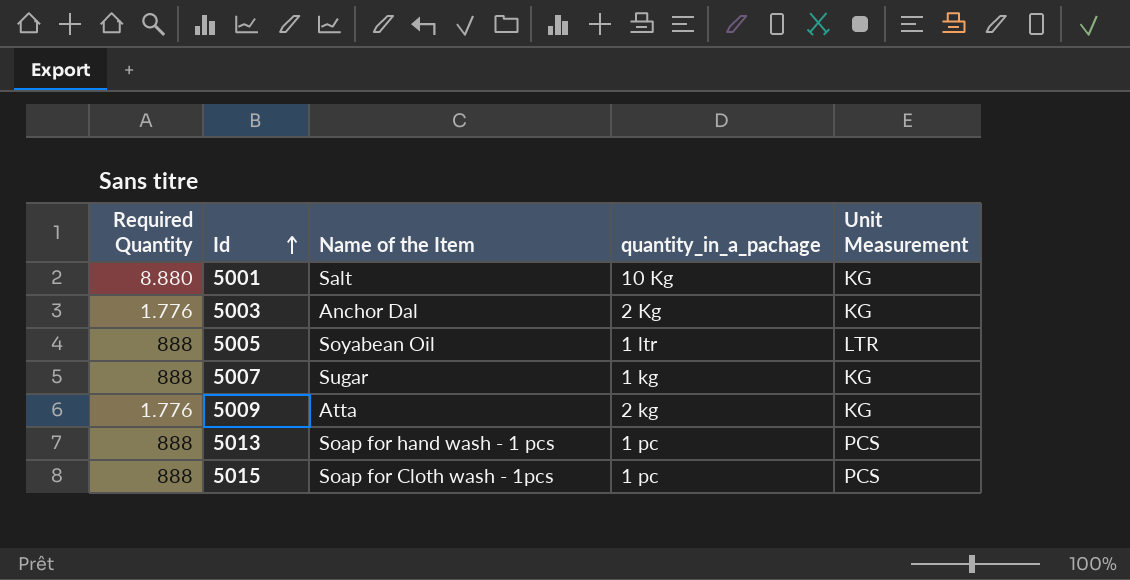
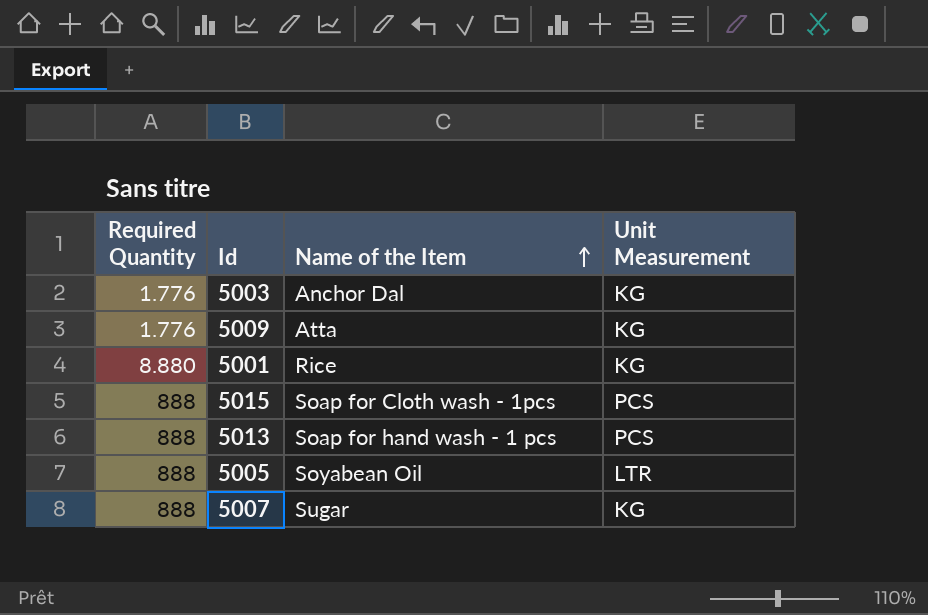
row order: Id ascending -> Name of the Item ascending
column quantity_in_a_pachage | position: 4 -> none
5001 | Name of the Item: Salt -> Rice

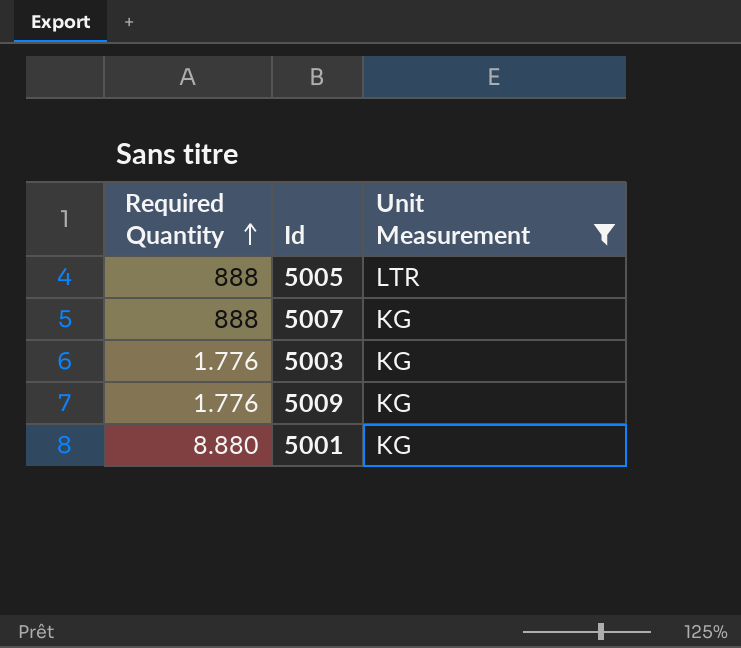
filter: none -> Unit Measurement != PCS
row order: Name of the Item ascending -> Required Quantity ascending
column Name of the Item | position: 3 -> none

